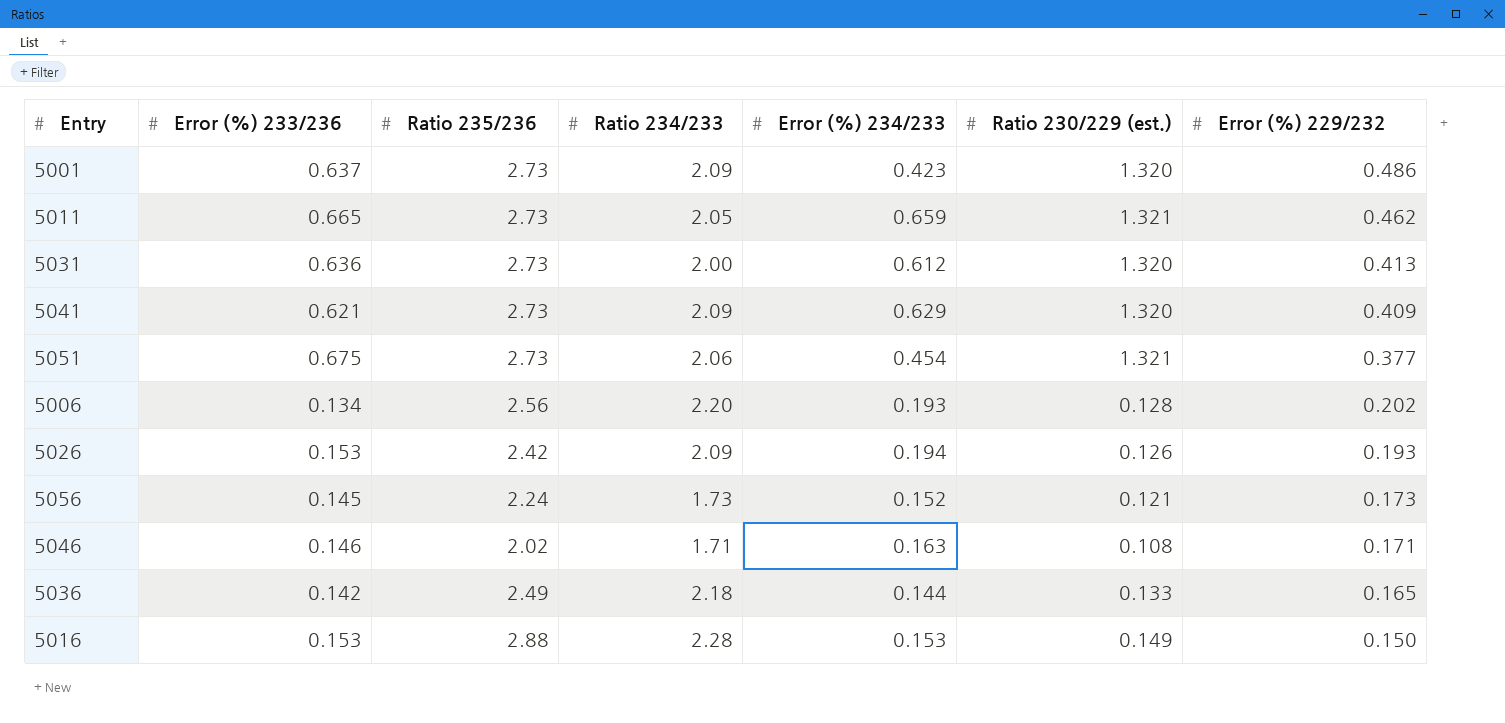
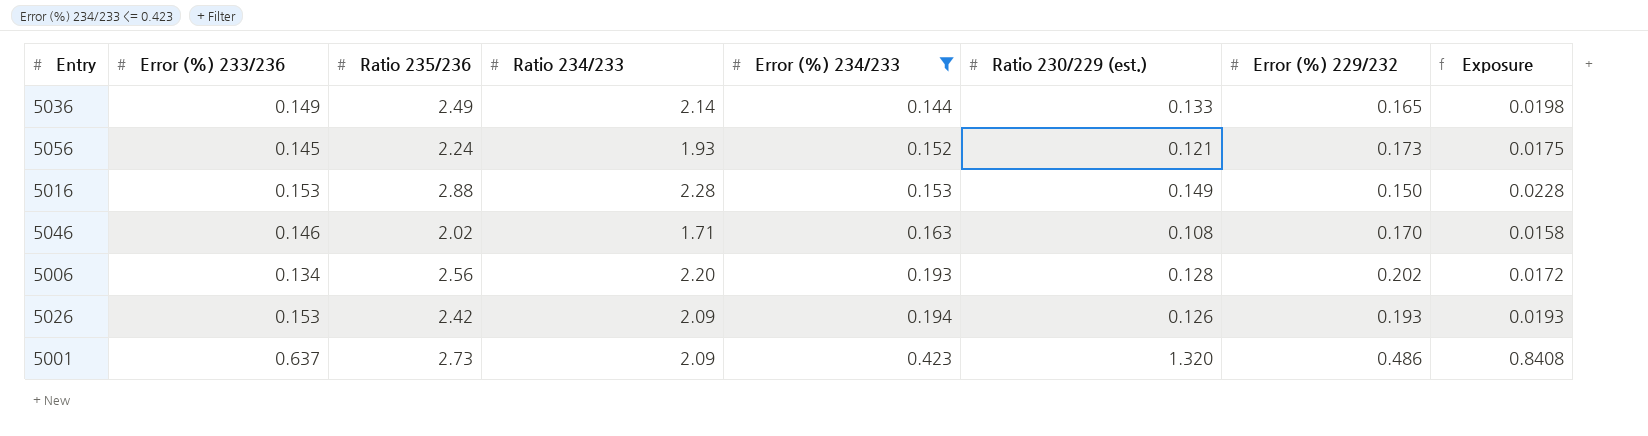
filter: none -> Error (%) 234/233 <= 0.423
row order: Error (%) 229/232 descending -> Error (%) 234/233 ascending
column Exposure | formula: none -> [Error (%) 233/236] * [Ratio 230/229 (est.)]
5036 | Error (%) 233/236: 0.142 -> 0.149
5036 | Ratio 234/233: 2.18 -> 2.14
5056 | Ratio 234/233: 1.73 -> 1.93
5046 | Error (%) 229/232: 0.171 -> 0.170

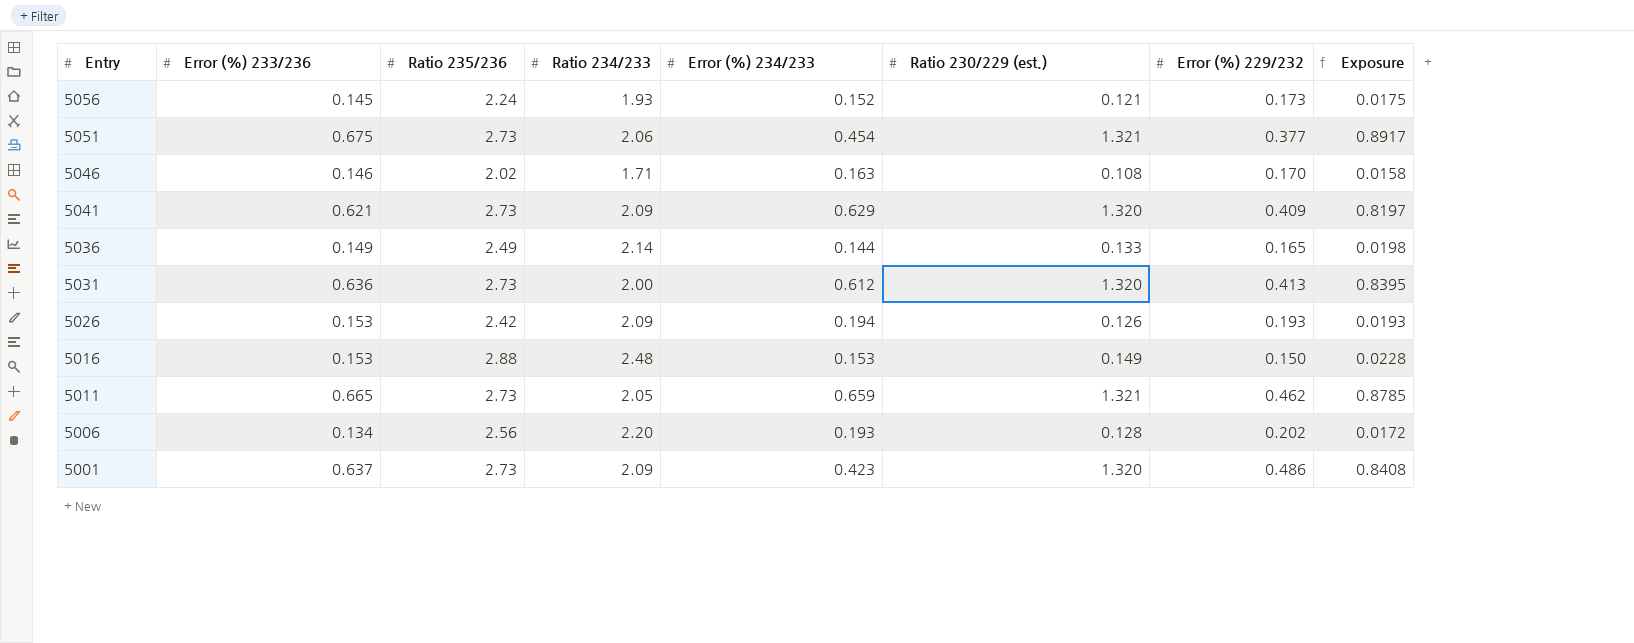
filter: Error (%) 234/233 <= 0.423 -> none
row order: Error (%) 234/233 ascending -> Entry descending
5016 | Ratio 234/233: 2.28 -> 2.48

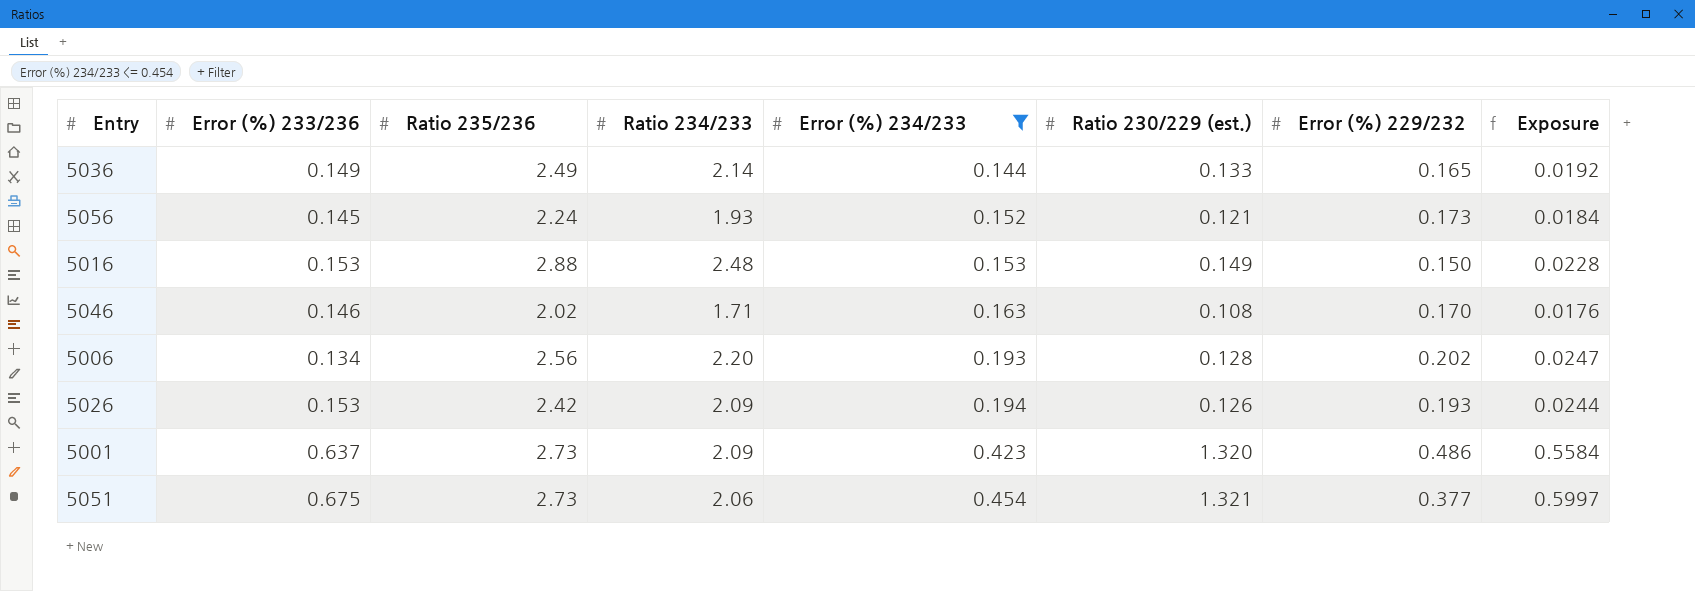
filter: none -> Error (%) 234/233 <= 0.454
row order: Entry descending -> Error (%) 234/233 ascending
column Exposure | formula: [Error (%) 233/236] * [Ratio 230/229 (est.)] -> [Error (%) 234/233] * [Ratio 230/229 (est.)]

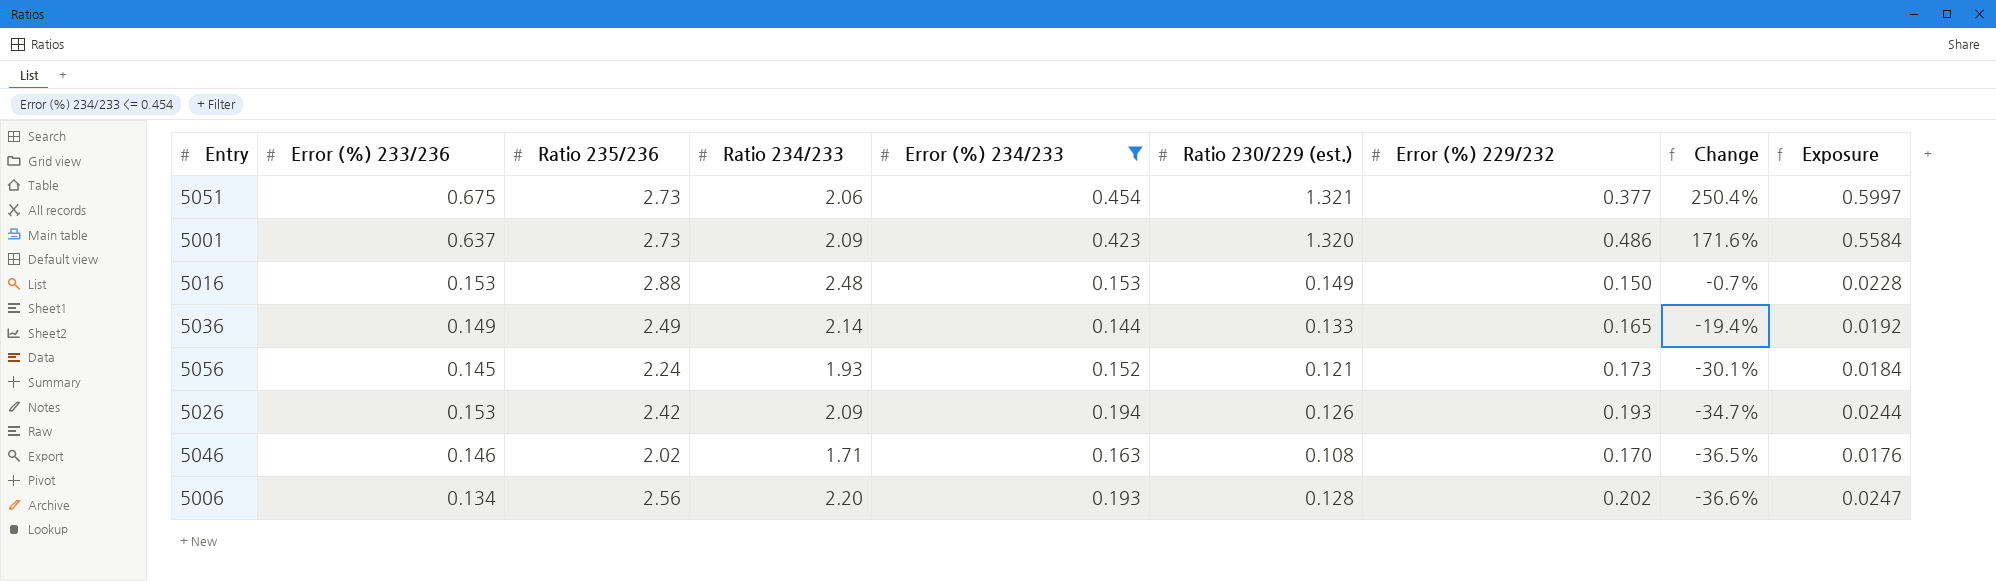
row order: Error (%) 234/233 ascending -> Change descending
column Change | formula: none -> ([Ratio 230/229 (est.)] - [Error (%) 229/232]) / [Error (%) 229/232]

